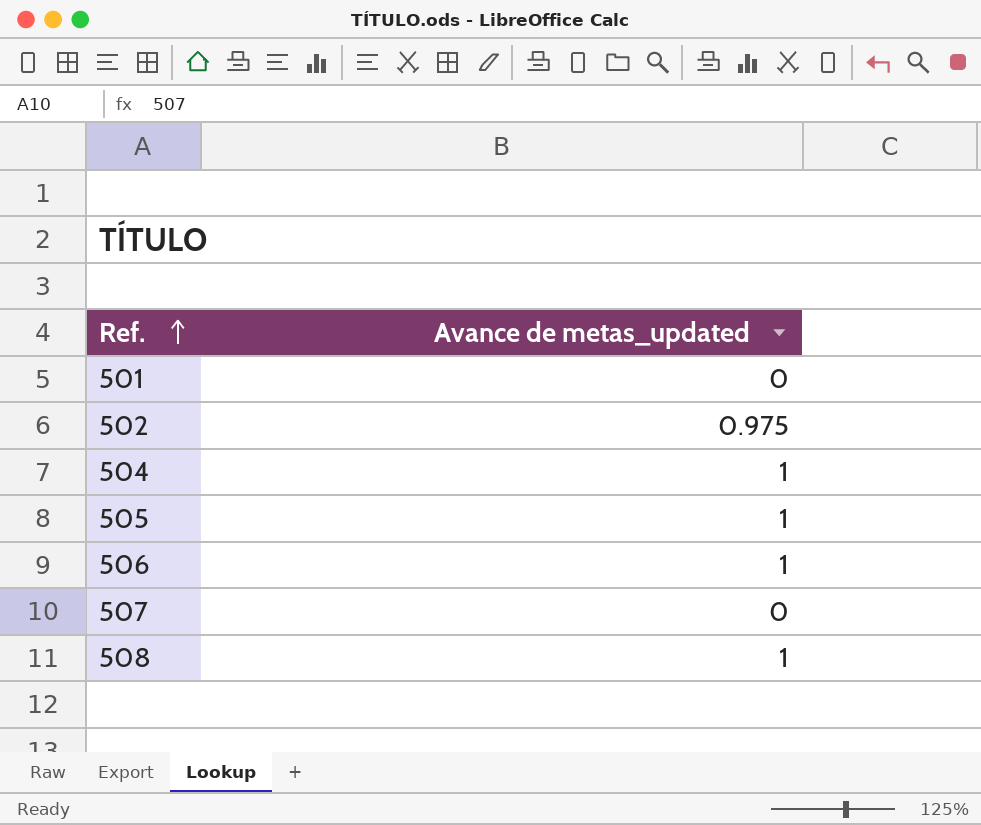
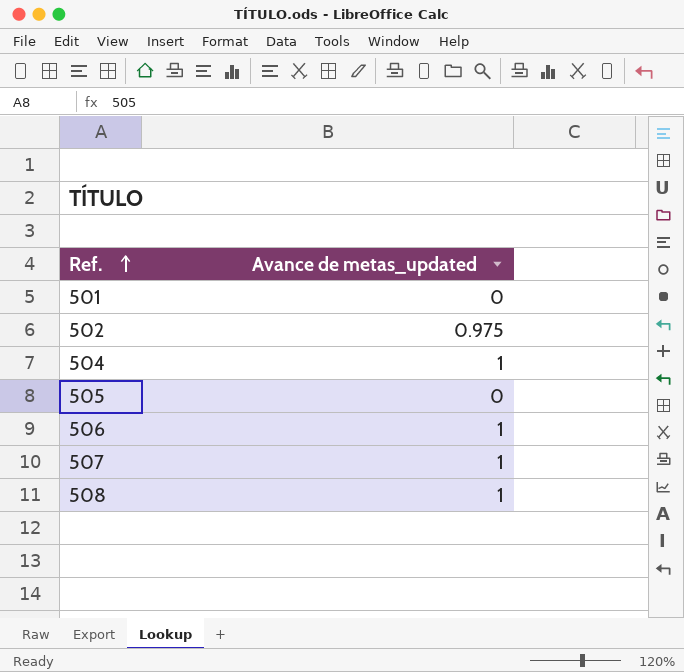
505 | Avance de metas_updated: 1 -> 0
507 | Avance de metas_updated: 0 -> 1

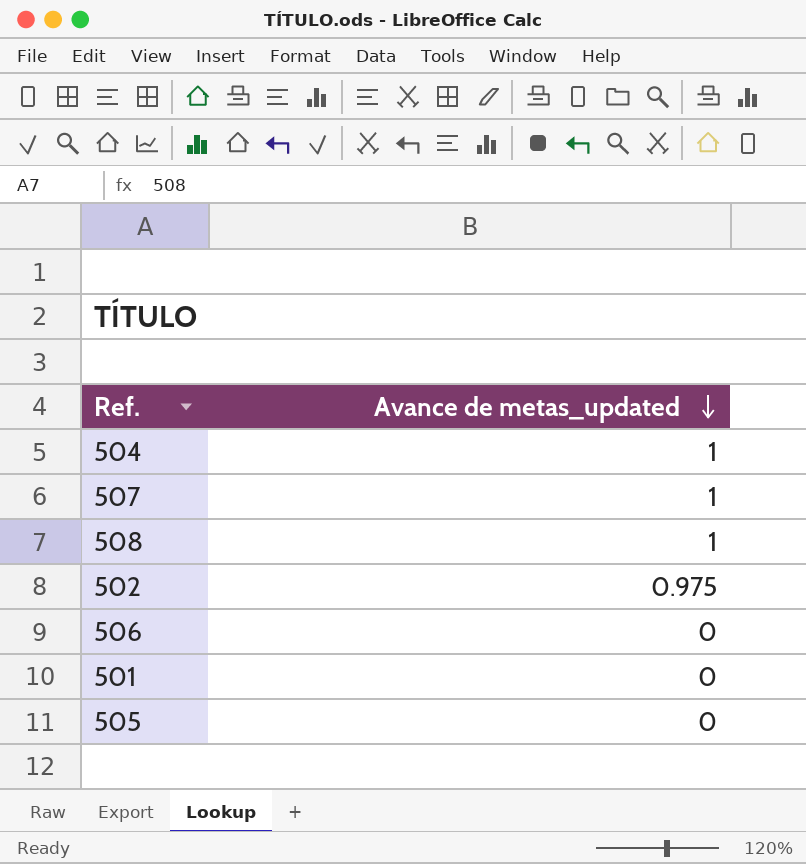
row order: Ref. ascending -> Avance de metas_updated descending
506 | Avance de metas_updated: 1 -> 0

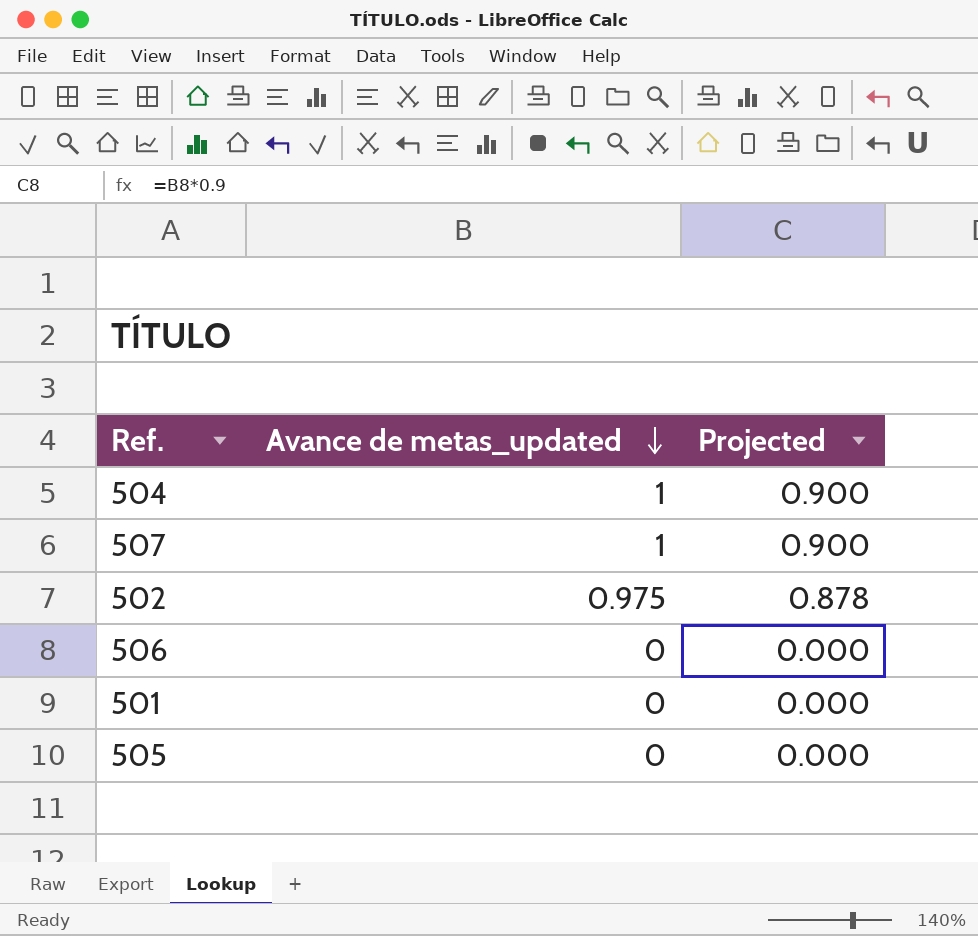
column Projected | formula: none -> [Avance de metas_updated] * 0.9
row 508: 1 -> none

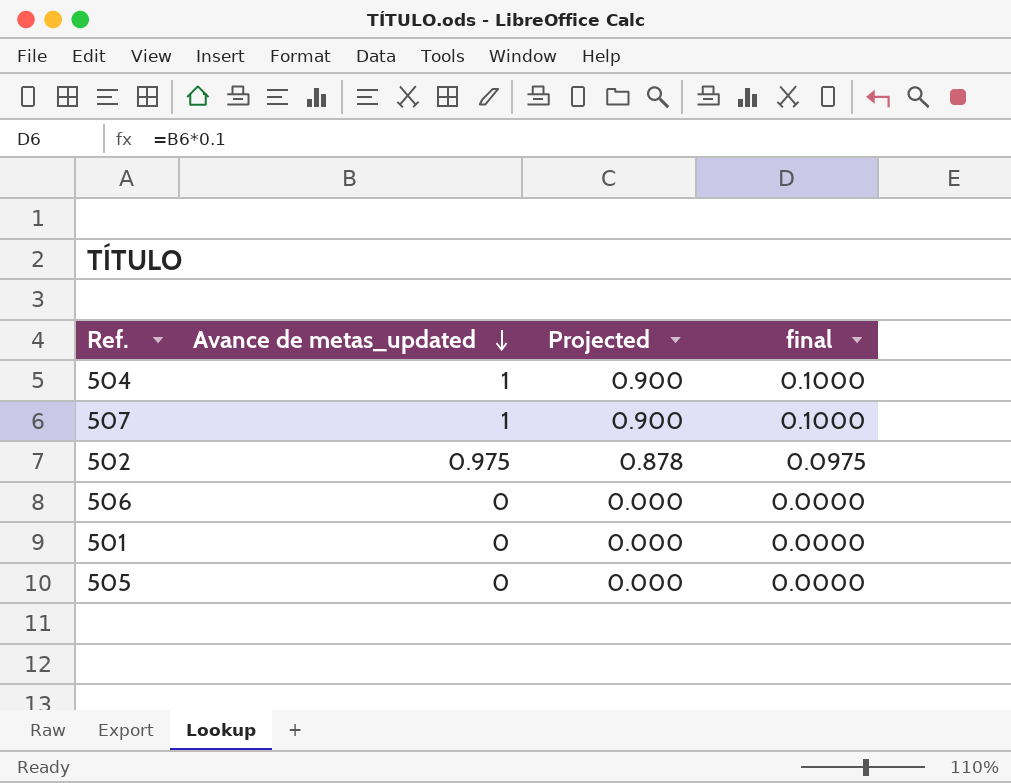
column final | formula: none -> [Avance de metas_updated] * 0.1

